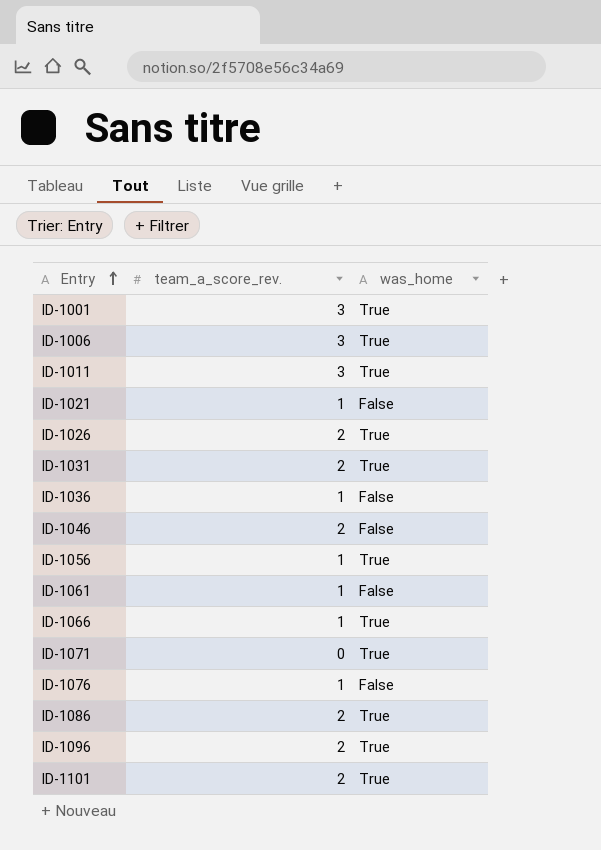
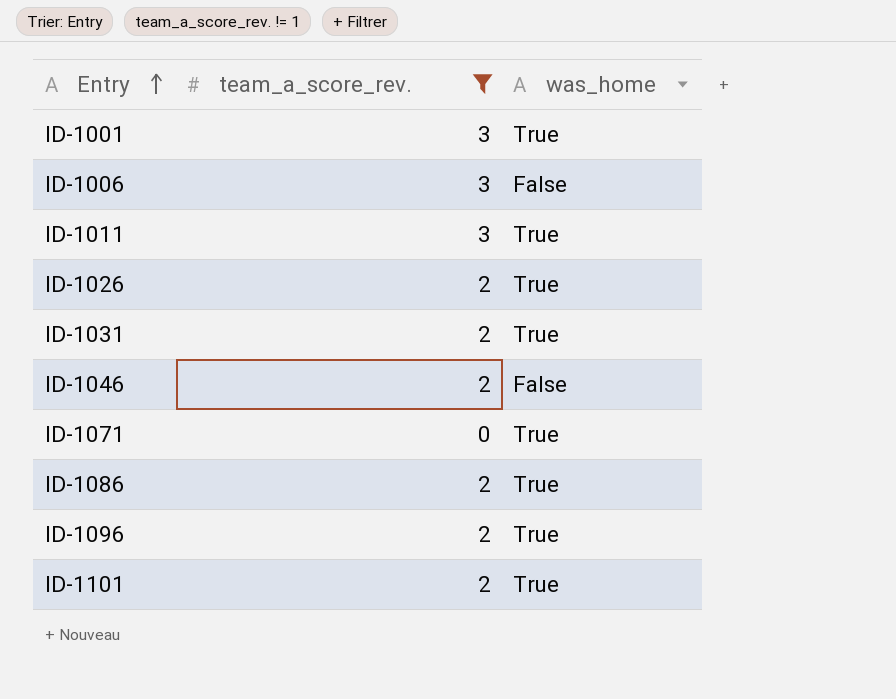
filter: none -> team_a_score_rev. != 1
ID-1006 | was_home: True -> False

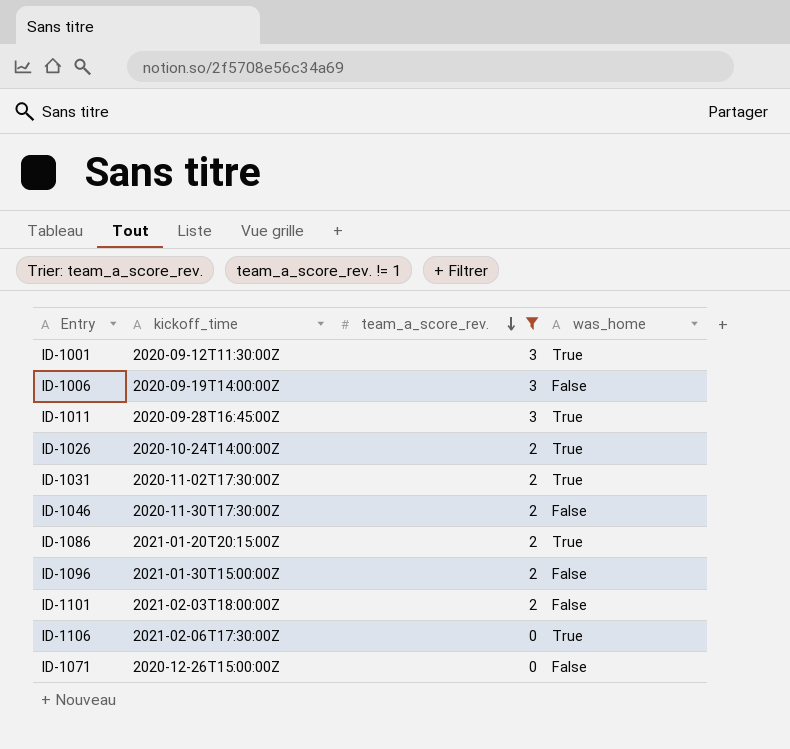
row order: Entry ascending -> team_a_score_rev. descending
column kickoff_time | position: none -> 2
ID-1096 | was_home: True -> False
ID-1101 | was_home: True -> False
row ID-1106: none -> 2021-02-06T17:30:00Z | 0 | True
ID-1071 | was_home: True -> False

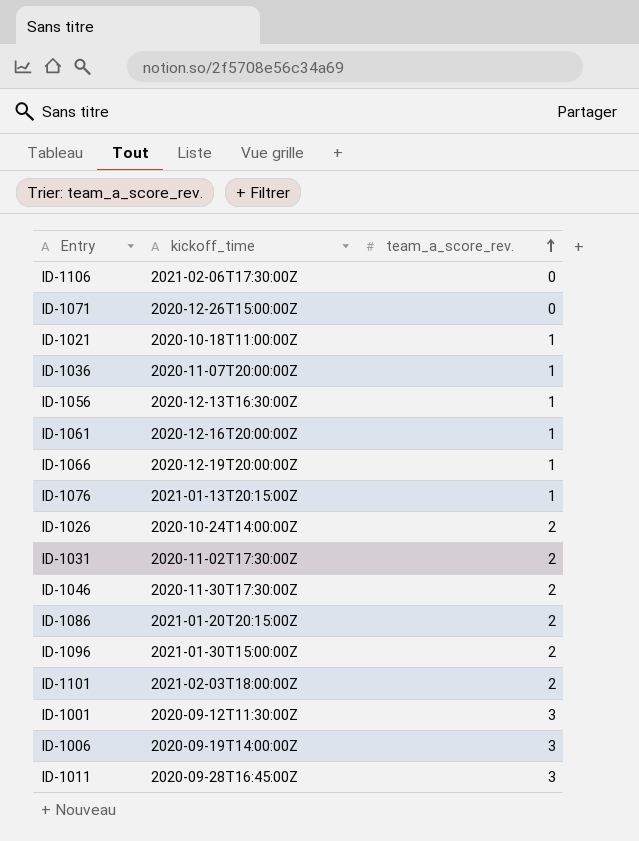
filter: team_a_score_rev. != 1 -> none
row order: team_a_score_rev. descending -> team_a_score_rev. ascending
column was_home | position: 4 -> none

